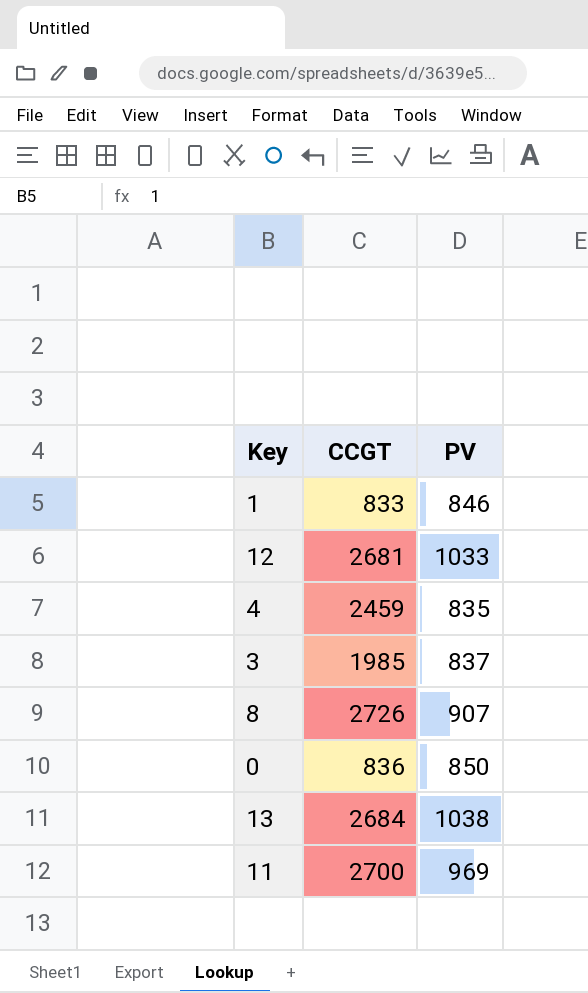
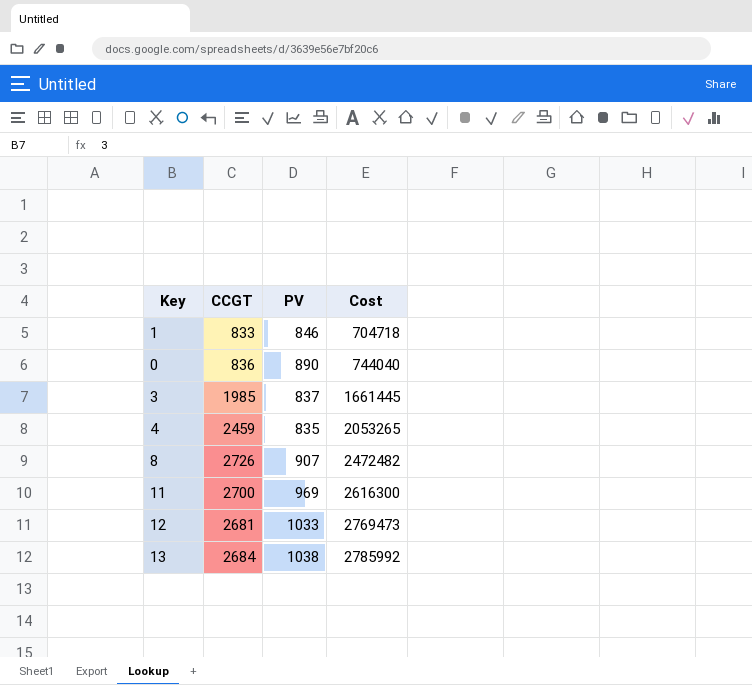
row order: none -> Cost ascending
column Cost | formula: none -> [CCGT] * [PV]
0 | PV: 850 -> 890

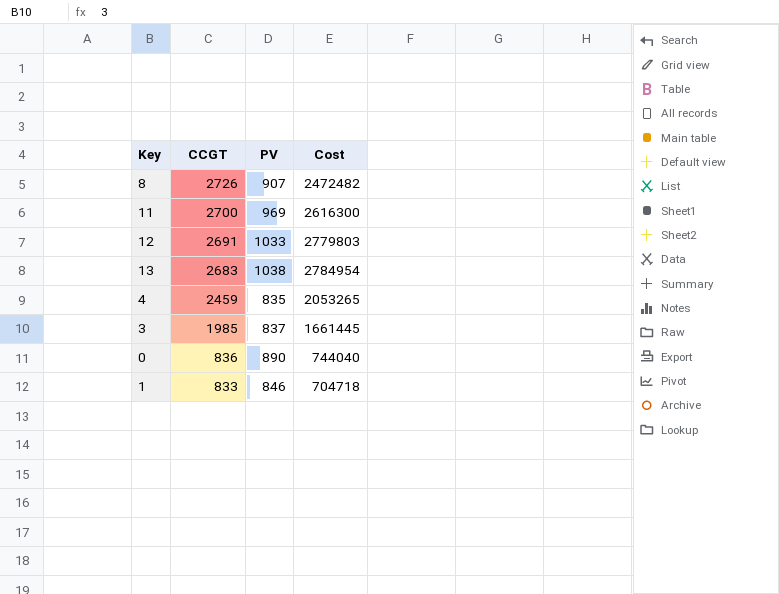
row order: Cost ascending -> CCGT descending
12 | CCGT: 2681 -> 2691
12 | Cost: 2769473 -> 2779803
13 | CCGT: 2684 -> 2683
13 | Cost: 2785992 -> 2784954

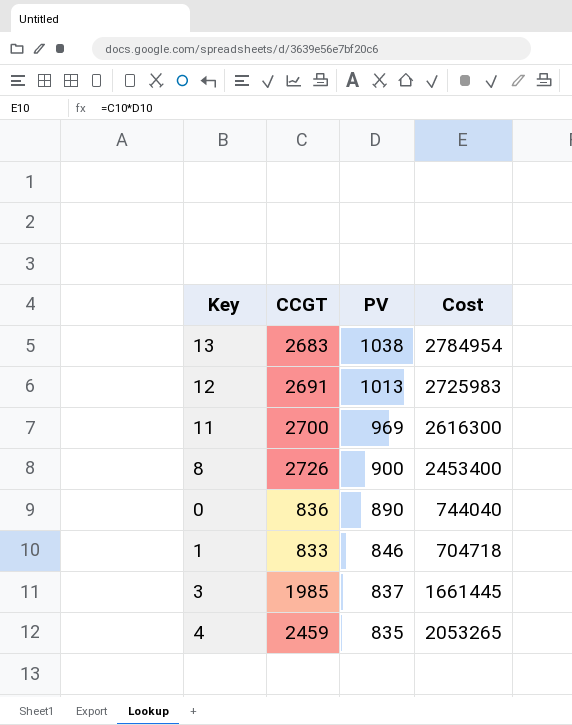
row order: CCGT descending -> PV descending
12 | PV: 1033 -> 1013
12 | Cost: 2779803 -> 2725983
8 | PV: 907 -> 900
8 | Cost: 2472482 -> 2453400

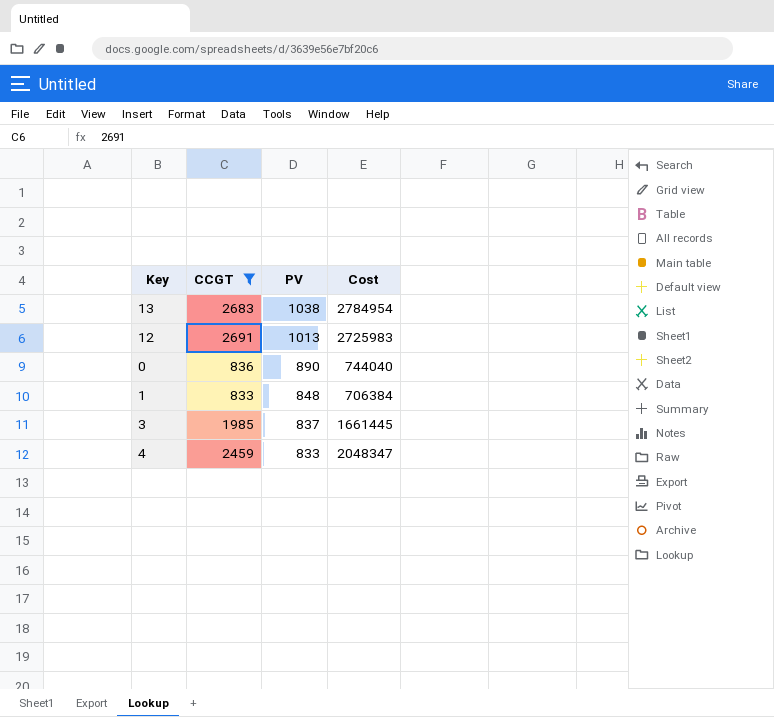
filter: none -> CCGT <= 2691
1 | PV: 846 -> 848
1 | Cost: 704718 -> 706384
4 | PV: 835 -> 833
4 | Cost: 2053265 -> 2048347

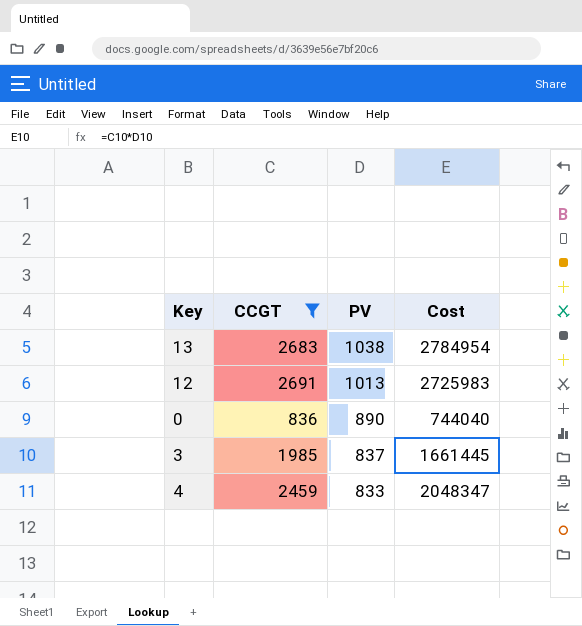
row 1: 833 | 848 | 706384 -> none

